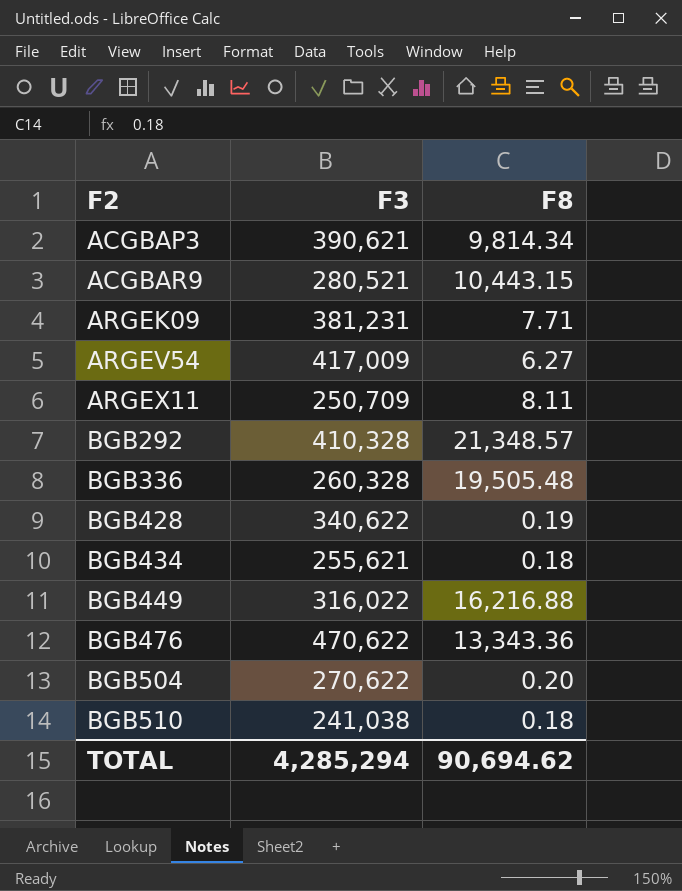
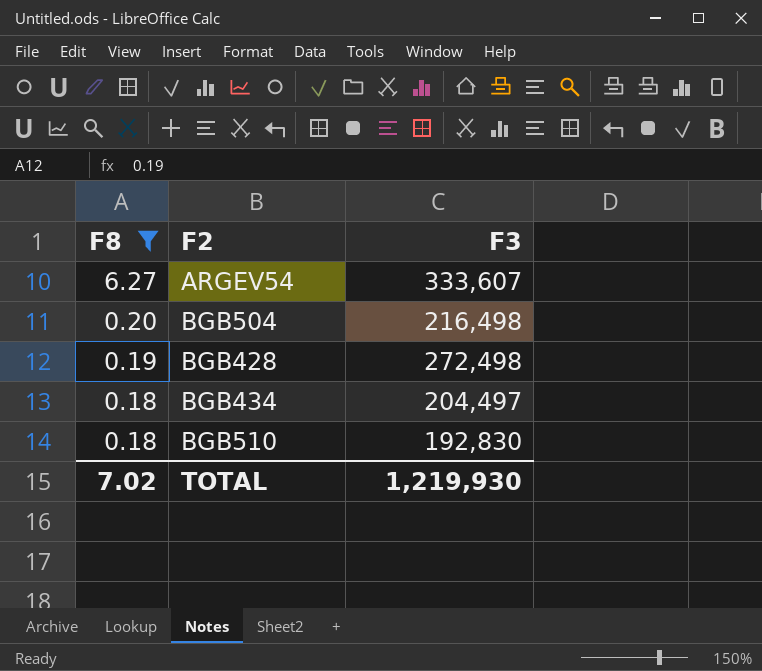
filter: none -> F8 <= 6.27
row order: F2 ascending -> F8 descending
column F8 | position: 3 -> 1
ARGEV54 | F3: 417,009 -> 333,607
BGB504 | F3: 270,622 -> 216,498
BGB428 | F3: 340,622 -> 272,498
BGB434 | F3: 255,621 -> 204,497
BGB510 | F3: 241,038 -> 192,830
TOTAL | F8: 90,694.62 -> 7.02
TOTAL | F3: 4,285,294 -> 1,219,930

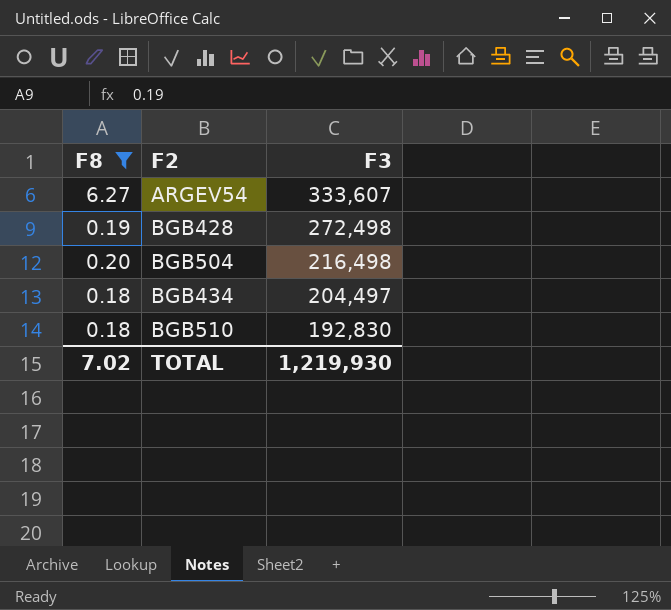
row order: F8 descending -> F3 descending

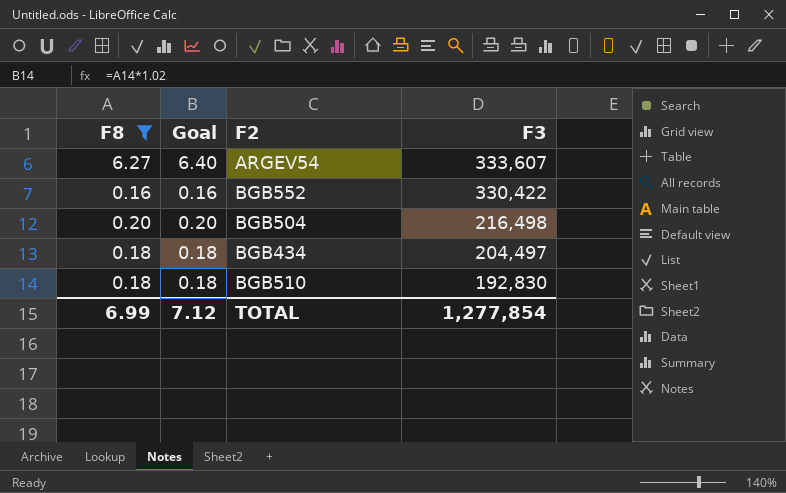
column Goal | formula: none -> [F8] * 1.02
row BGB428: 0.19 | 272,498 -> none
row BGB552: none -> 0.16 | 0.16 | 330,422
TOTAL | F8: 7.02 -> 6.99
TOTAL | F3: 1,219,930 -> 1,277,854

